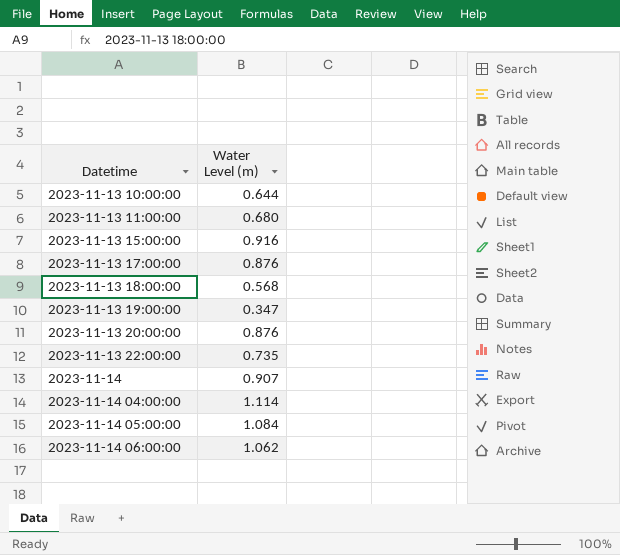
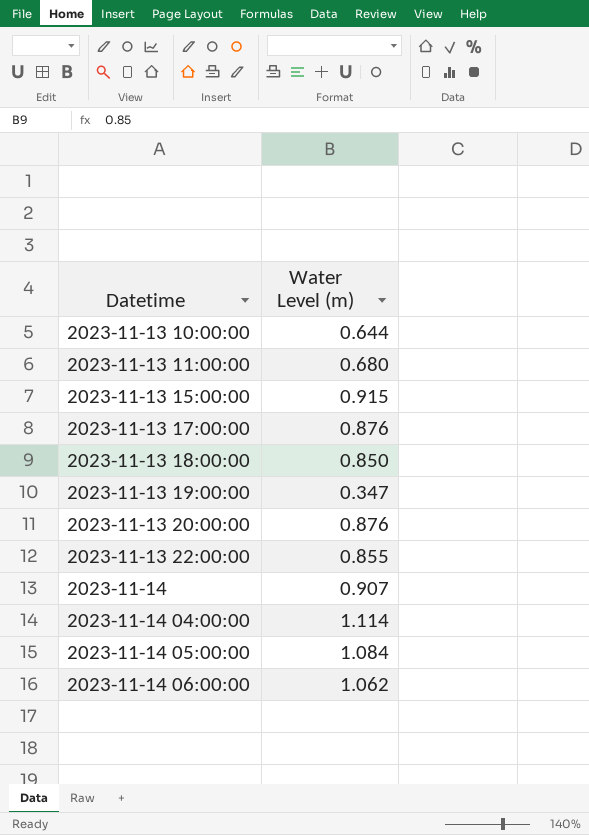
2023-11-13 15:00:00 | Water Level (m): 0.916 -> 0.915
2023-11-13 18:00:00 | Water Level (m): 0.568 -> 0.850
2023-11-13 22:00:00 | Water Level (m): 0.735 -> 0.855

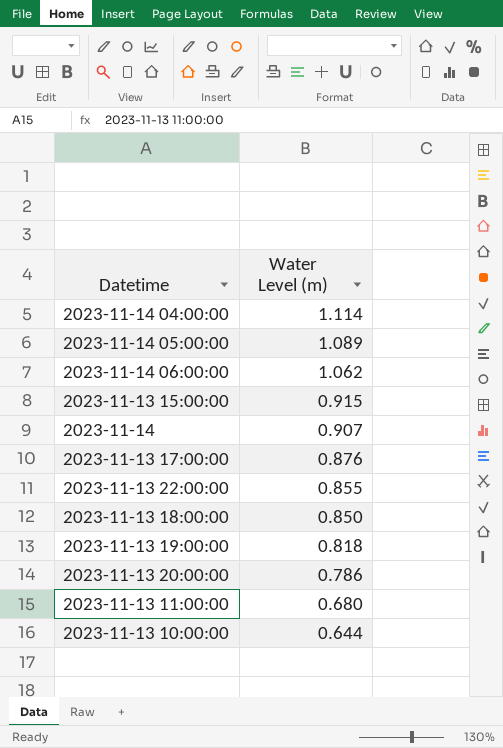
row order: Datetime ascending -> Water Level (m) descending
2023-11-14 05:00:00 | Water Level (m): 1.084 -> 1.089
2023-11-13 19:00:00 | Water Level (m): 0.347 -> 0.818
2023-11-13 20:00:00 | Water Level (m): 0.876 -> 0.786

